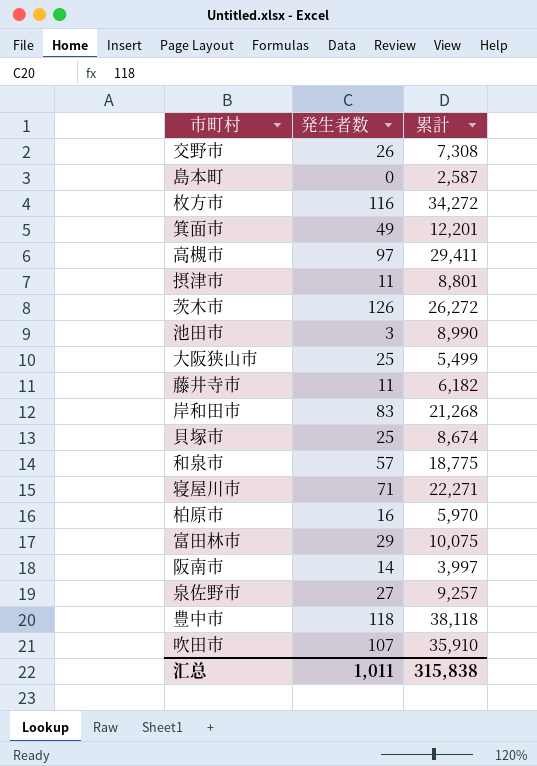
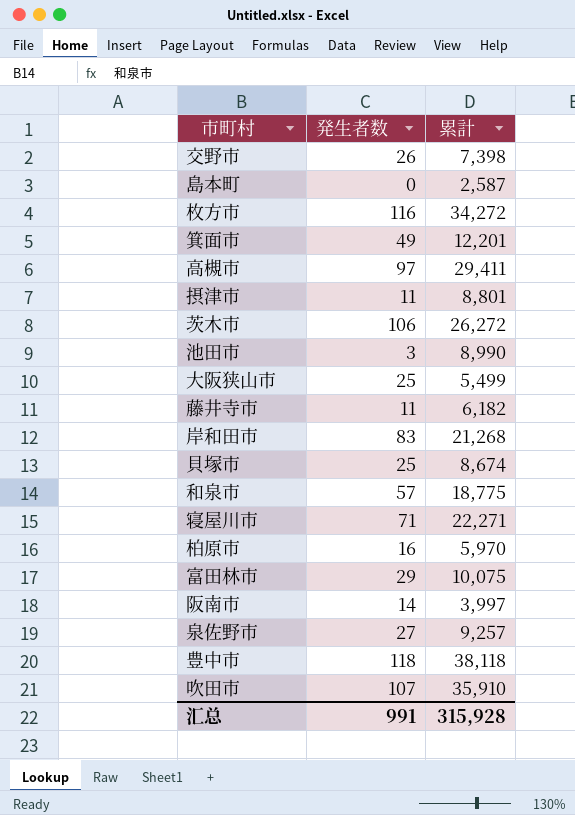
交野市 | 累計: 7,308 -> 7,398
茨木市 | 発生者数: 126 -> 106
汇总 | 発生者数: 1,011 -> 991
汇总 | 累計: 315,838 -> 315,928

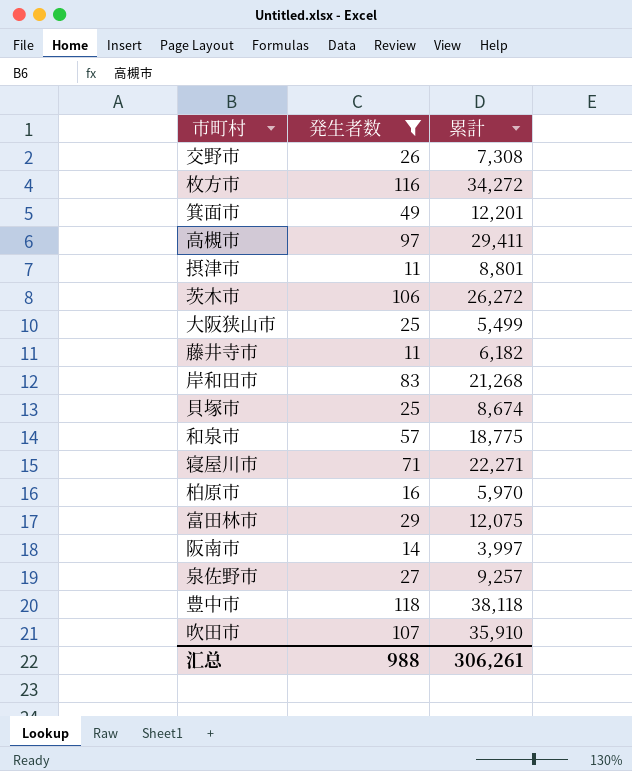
filter: none -> 発生者数 >= 11
交野市 | 累計: 7,398 -> 7,308
富田林市 | 累計: 10,075 -> 12,075
汇总 | 発生者数: 991 -> 988
汇总 | 累計: 315,928 -> 306,261

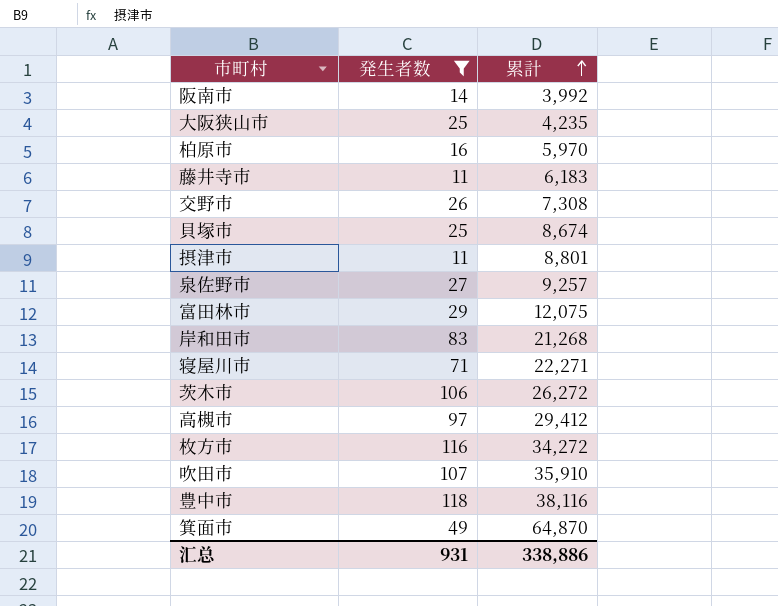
row order: none -> 累計 ascending
row 和泉市: 57 | 18,775 -> none
阪南市 | 累計: 3,997 -> 3,992
大阪狭山市 | 累計: 5,499 -> 4,235
藤井寺市 | 累計: 6,182 -> 6,183
高槻市 | 累計: 29,411 -> 29,412
豊中市 | 累計: 38,118 -> 38,116
箕面市 | 累計: 12,201 -> 64,870
汇总 | 発生者数: 988 -> 931
汇总 | 累計: 306,261 -> 338,886

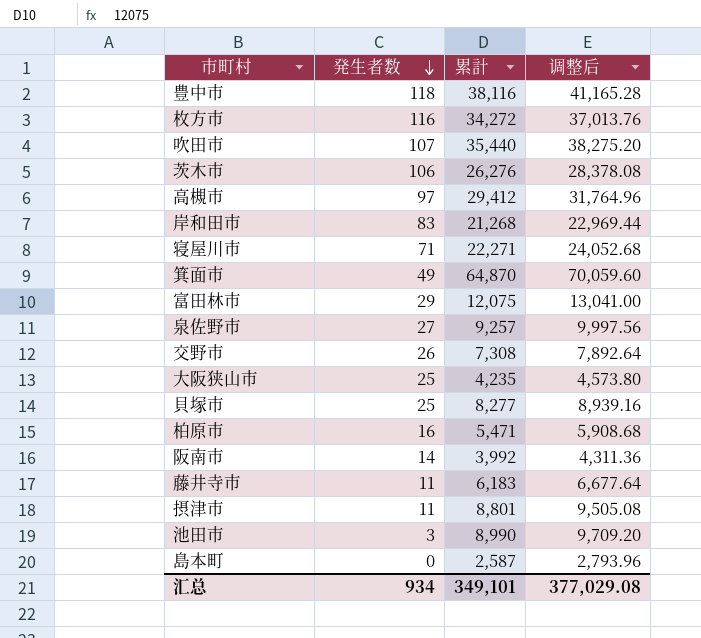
filter: 発生者数 >= 11 -> none
row order: 累計 ascending -> 発生者数 descending
column 调整后 | formula: none -> [累計] * 1.08
吹田市 | 累計: 35,910 -> 35,440
茨木市 | 累計: 26,272 -> 26,276
貝塚市 | 累計: 8,674 -> 8,277
柏原市 | 累計: 5,970 -> 5,471
汇总 | 発生者数: 931 -> 934
汇总 | 累計: 338,886 -> 349,101

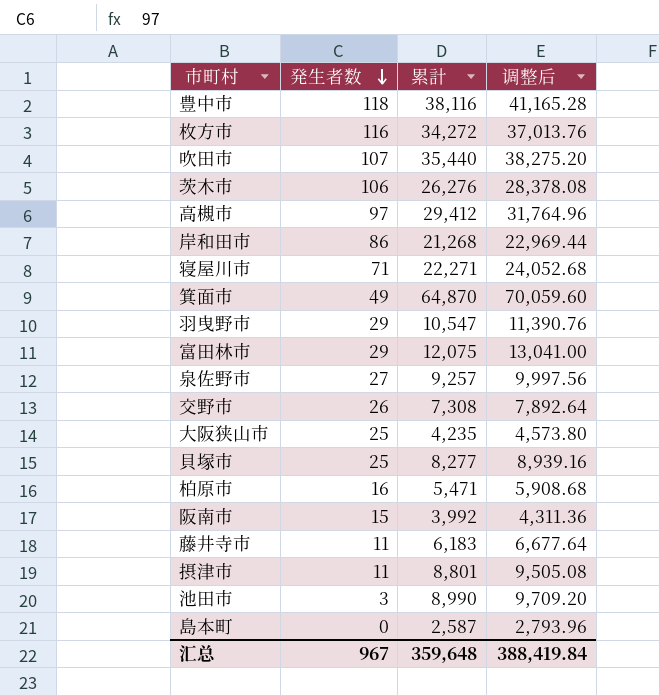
岸和田市 | 発生者数: 83 -> 86
row 羽曳野市: none -> 29 | 10,547 | 11,390.76
阪南市 | 発生者数: 14 -> 15
汇总 | 発生者数: 934 -> 967
汇总 | 累計: 349,101 -> 359,648
汇总 | 调整后: 377,029.08 -> 388,419.84

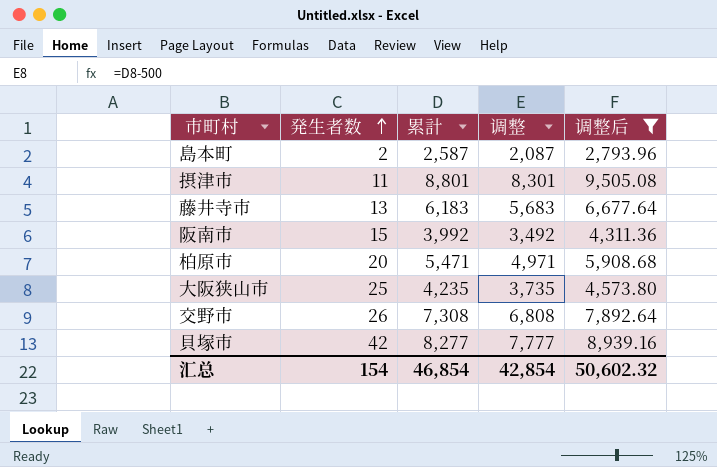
filter: none -> 调整后 <= 9,505.08
row order: 発生者数 descending -> 発生者数 ascending
column 调整 | formula: none -> [累計] - 500
島本町 | 発生者数: 0 -> 2
藤井寺市 | 発生者数: 11 -> 13
柏原市 | 発生者数: 16 -> 20
貝塚市 | 発生者数: 25 -> 42
汇总 | 発生者数: 967 -> 154
汇总 | 累計: 359,648 -> 46,854
汇总 | 调整后: 388,419.84 -> 50,602.32

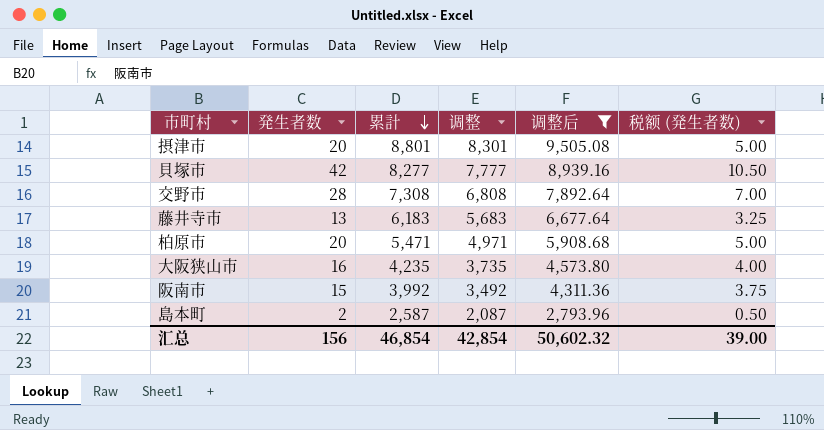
row order: 発生者数 ascending -> 累計 descending
column 税额 (発生者数) | formula: none -> [発生者数] * 0.25
摂津市 | 発生者数: 11 -> 20
交野市 | 発生者数: 26 -> 28
大阪狭山市 | 発生者数: 25 -> 16
汇总 | 発生者数: 154 -> 156

